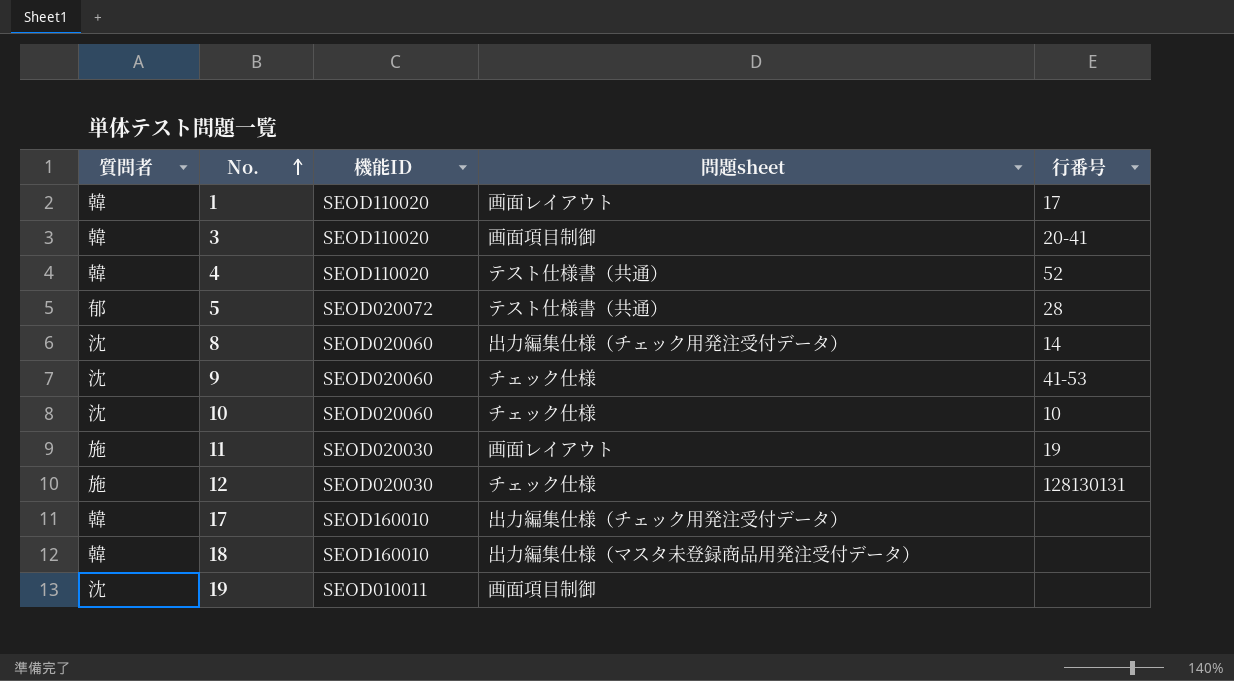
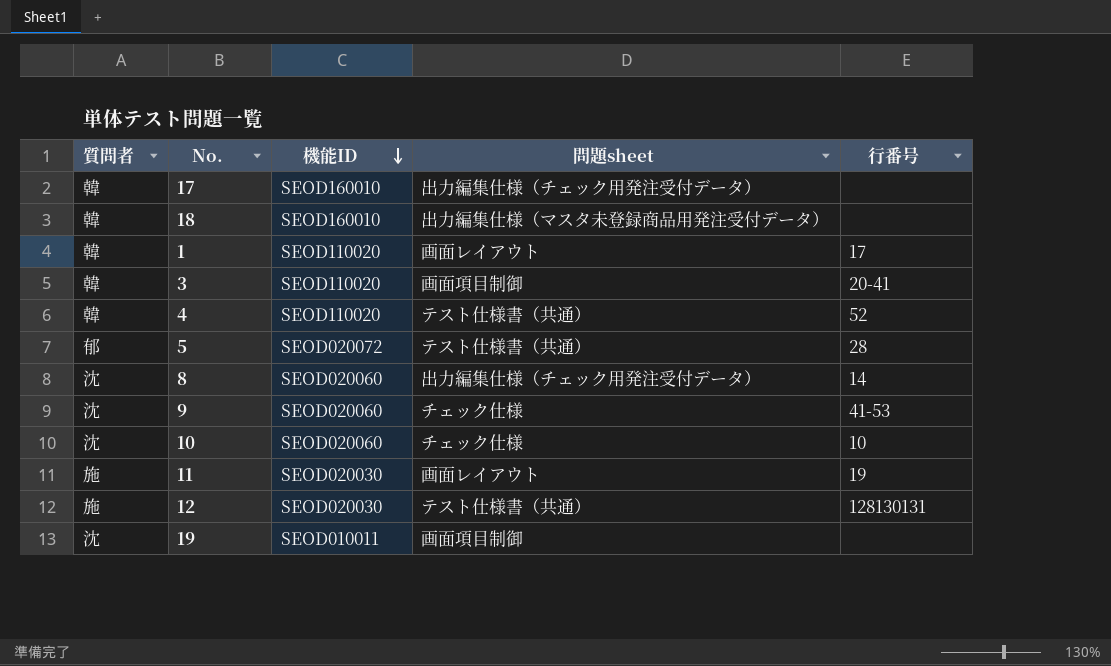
row order: No. ascending -> 機能ID descending
12 | 問題sheet: チェック仕様 -> テスト仕様書（共通）

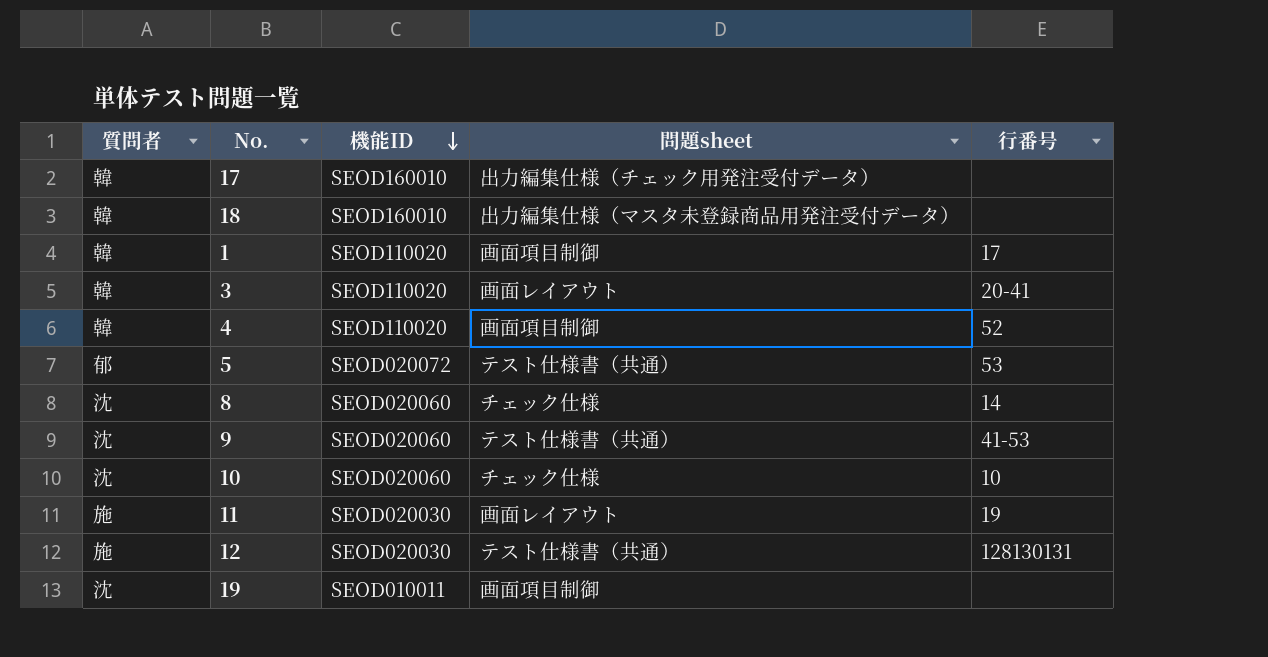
1 | 問題sheet: 画面レイアウト -> 画面項目制御
3 | 問題sheet: 画面項目制御 -> 画面レイアウト
4 | 問題sheet: テスト仕様書（共通） -> 画面項目制御
5 | 行番号: 28 -> 53
8 | 問題sheet: 出力編集仕様（チェック用発注受付データ） -> チェック仕様
9 | 問題sheet: チェック仕様 -> テスト仕様書（共通）

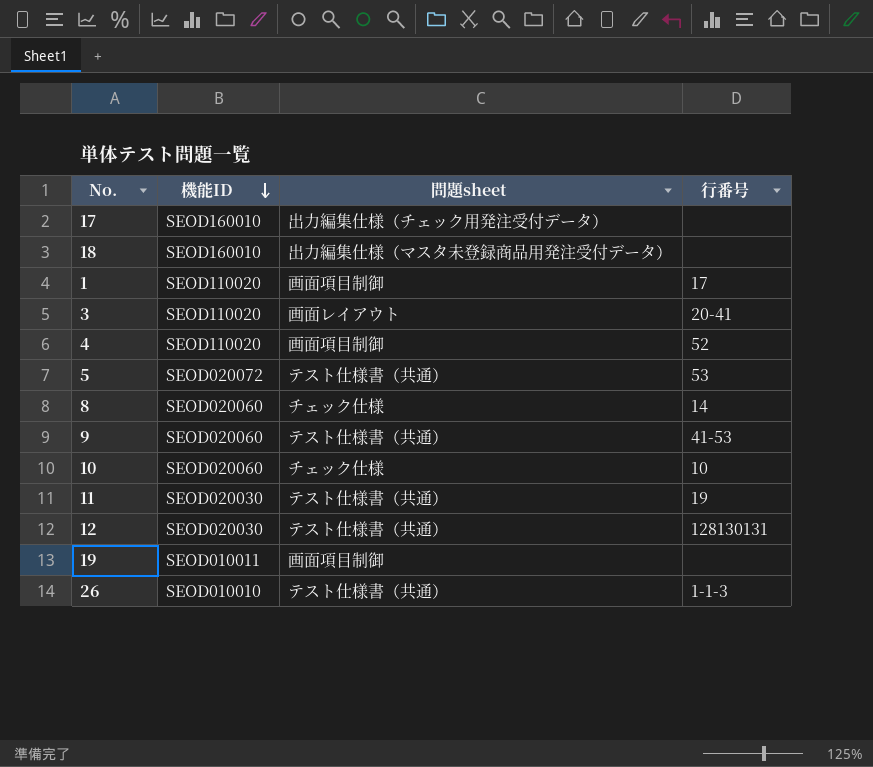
column 質問者 | position: 1 -> none
11 | 問題sheet: 画面レイアウト -> テスト仕様書（共通）
row 26: none -> SEOD010010 | テスト仕様書（共通） | 1-1-3

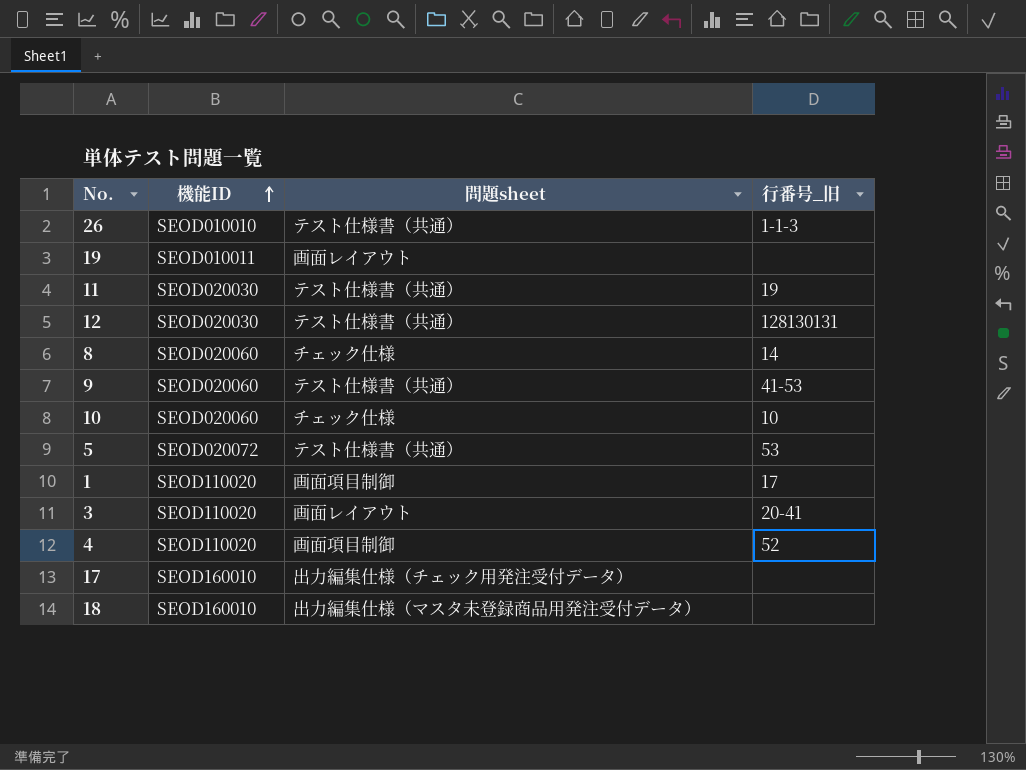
row order: 機能ID descending -> 機能ID ascending
column name: 行番号 -> 行番号_旧
19 | 問題sheet: 画面項目制御 -> 画面レイアウト

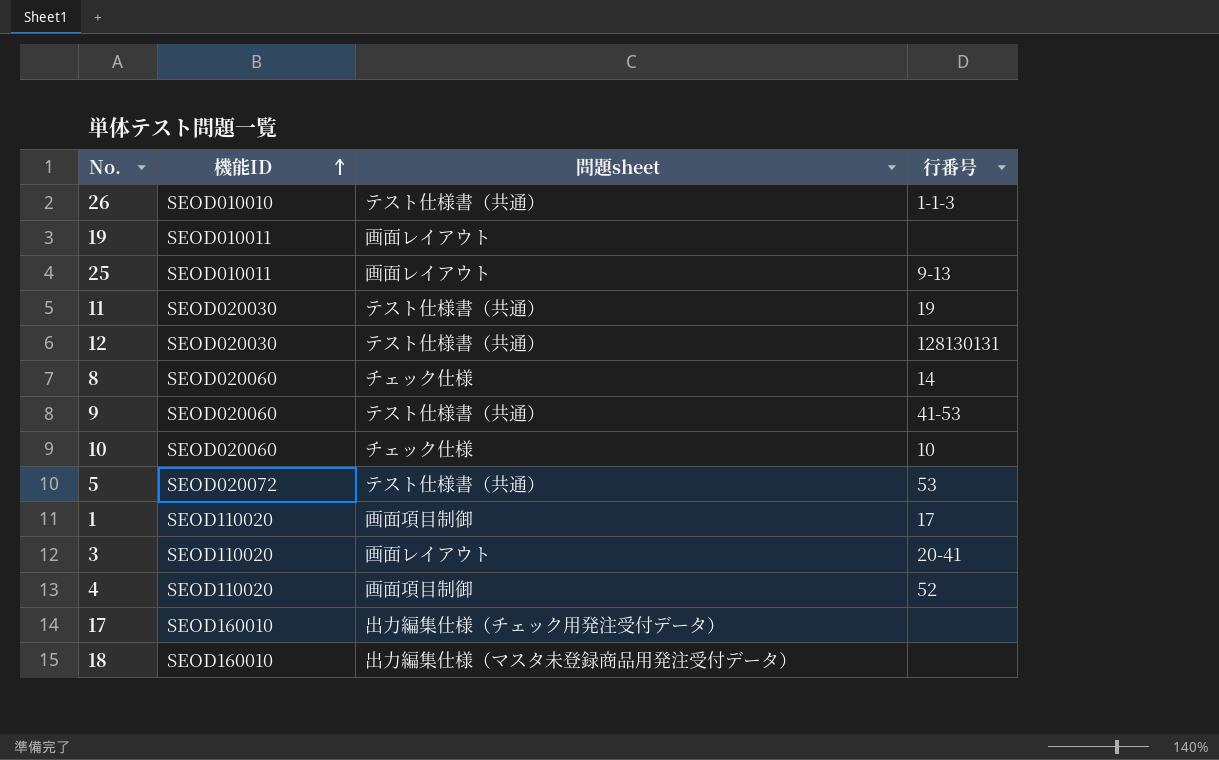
column name: 行番号_旧 -> 行番号
row 25: none -> SEOD010011 | 画面レイアウト | 9-13

